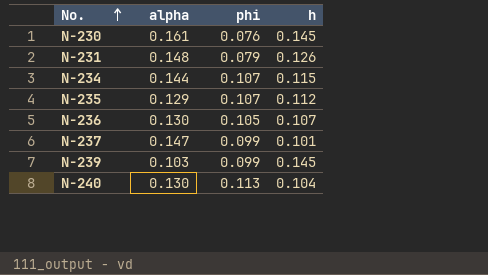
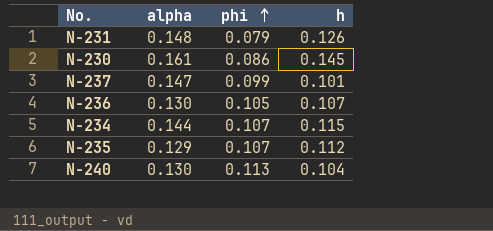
row order: No. ascending -> phi ascending
row N-239: 0.103 | 0.099 | 0.145 -> none
N-230 | phi: 0.076 -> 0.086

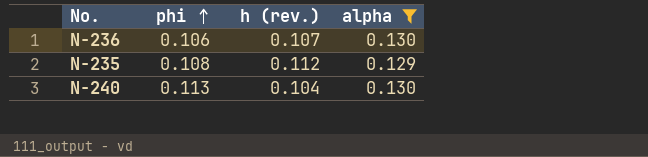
filter: none -> alpha <= 0.130
column name: h -> h (rev.)
column alpha | position: 2 -> 4
N-236 | phi: 0.105 -> 0.106
N-235 | phi: 0.107 -> 0.108

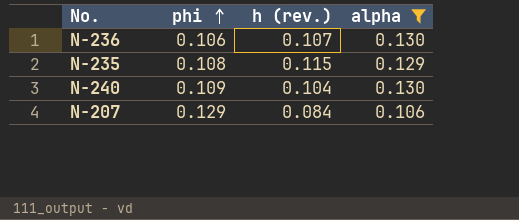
N-235 | h (rev.): 0.112 -> 0.115
N-240 | phi: 0.113 -> 0.109
row N-207: none -> 0.129 | 0.084 | 0.106

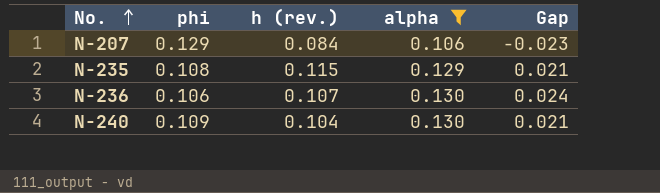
row order: phi ascending -> No. ascending
column Gap | formula: none -> [alpha] - [phi]

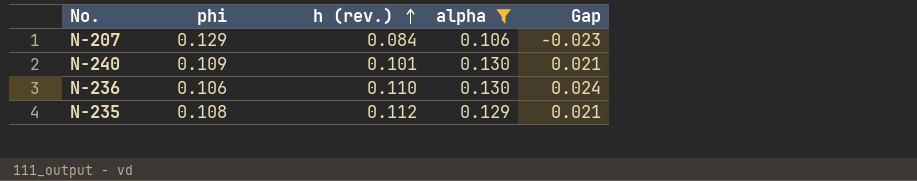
row order: No. ascending -> h (rev.) ascending
N-240 | h (rev.): 0.104 -> 0.101
N-236 | h (rev.): 0.107 -> 0.110
N-235 | h (rev.): 0.115 -> 0.112

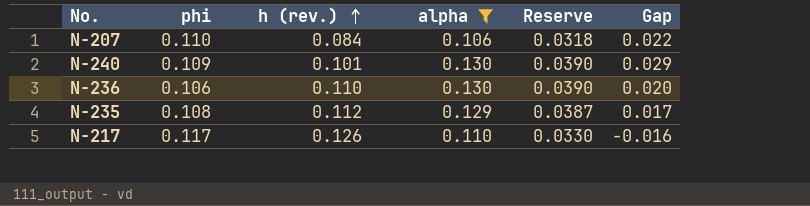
column Reserve | formula: none -> [alpha] * 0.3
column Gap | formula: [alpha] - [phi] -> [alpha] - [h (rev.)]
N-207 | phi: 0.129 -> 0.110
row N-217: none -> 0.117 | 0.126 | 0.110 | 0.0330 | -0.016

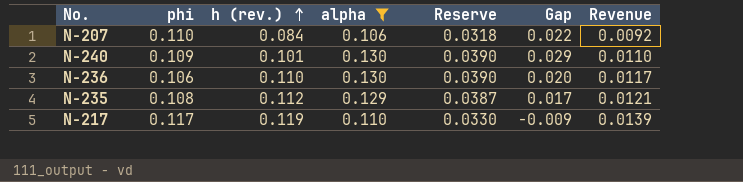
column Revenue | formula: none -> [phi] * [h (rev.)]
N-217 | h (rev.): 0.126 -> 0.119
N-217 | Gap: -0.016 -> -0.009

